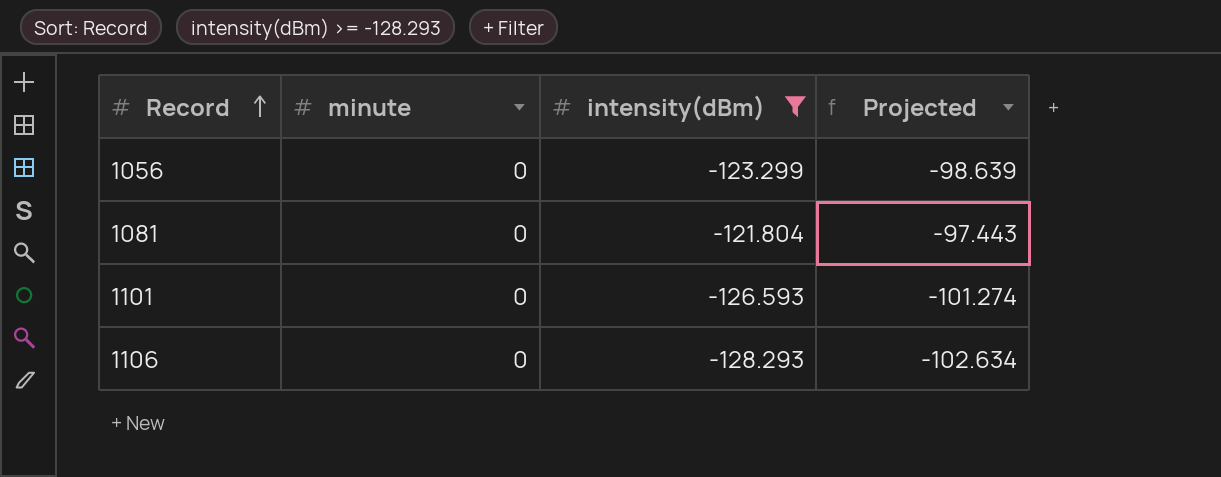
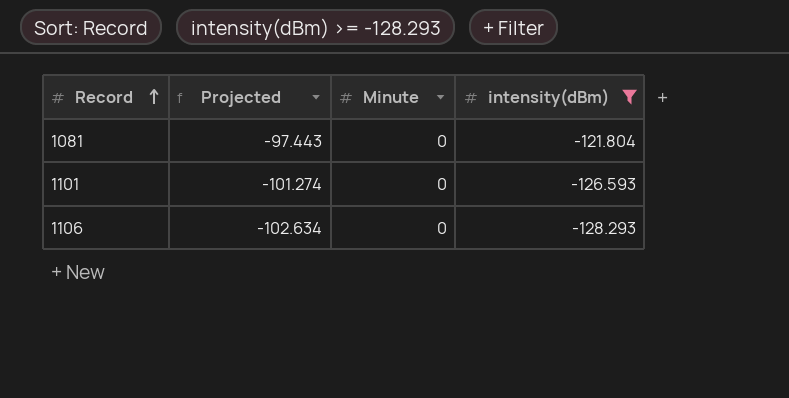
column Projected | position: 4 -> 2
column name: minute -> Minute
row 1056: 0 | -123.299 | -98.639 -> none

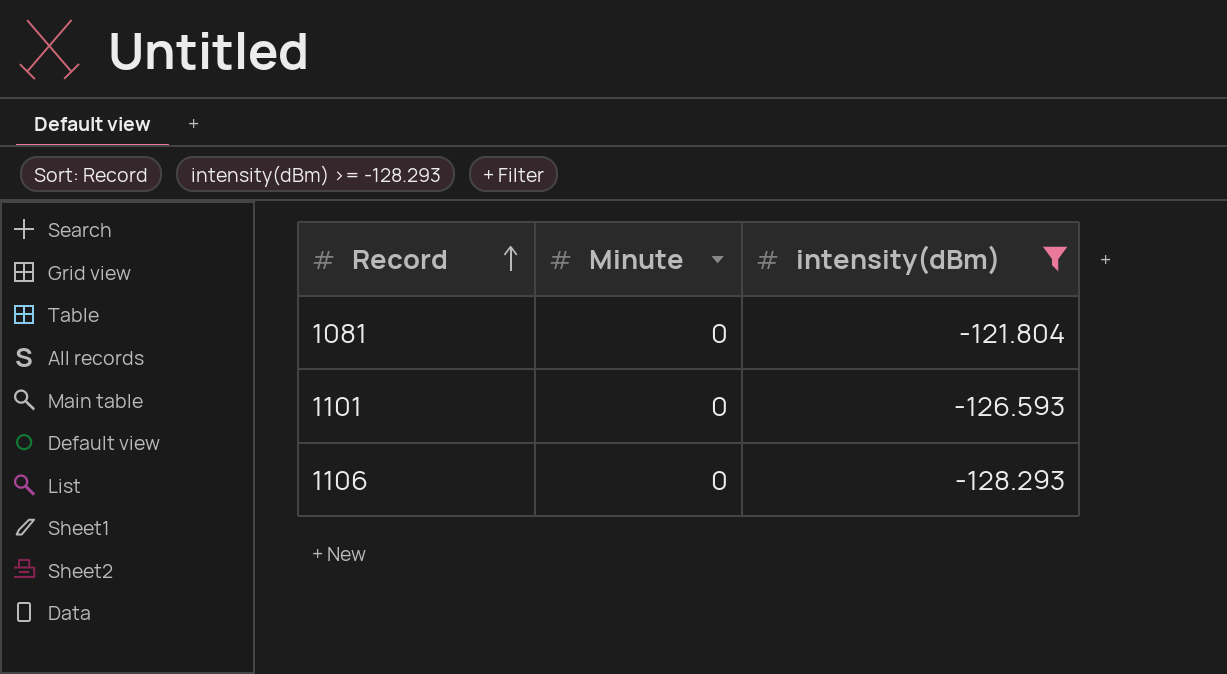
column Projected | formula: [intensity(dBm)] * 0.8 -> none

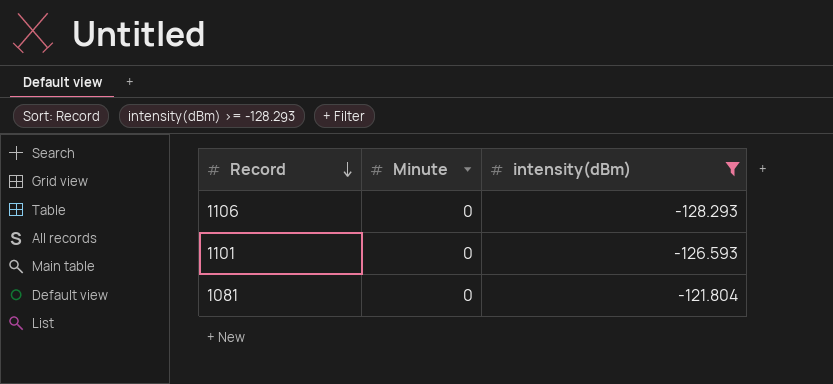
row order: Record ascending -> Record descending

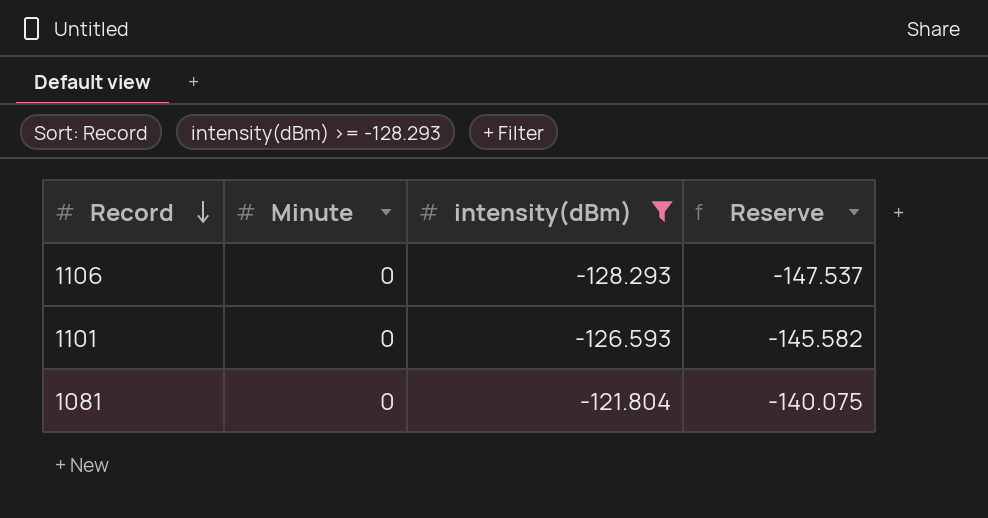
column Reserve | formula: none -> [intensity(dBm)] * 1.15

